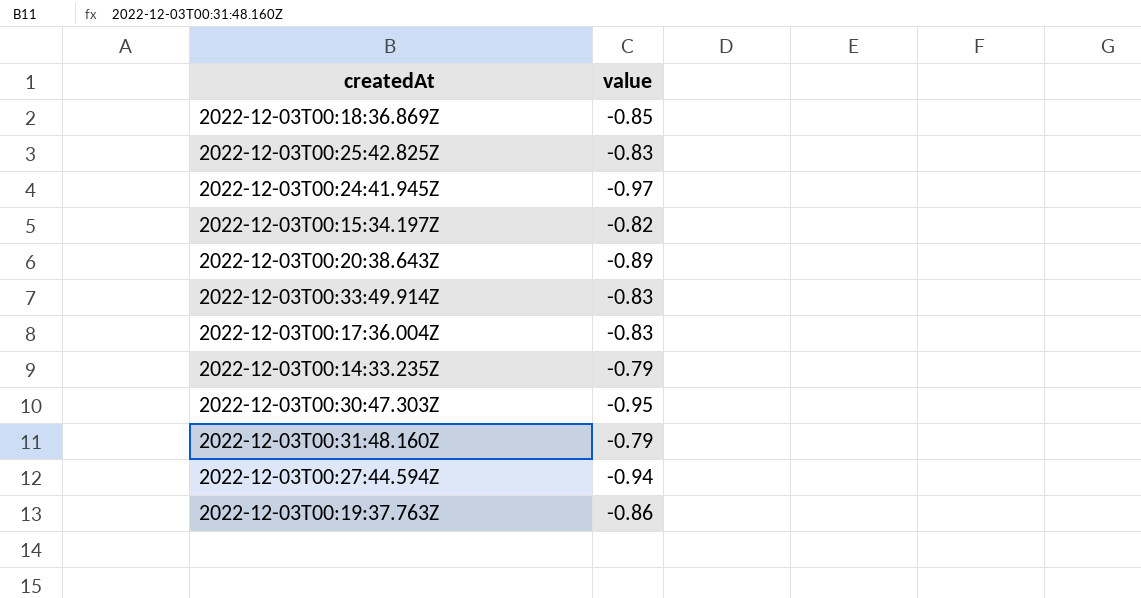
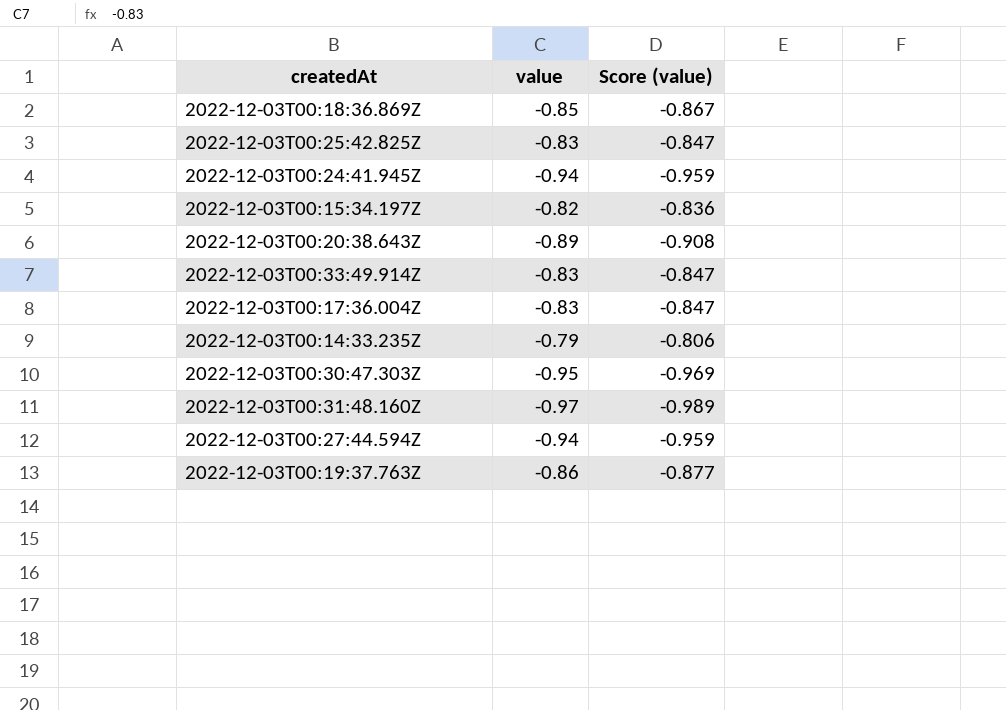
column Score (value) | formula: none -> [value] * 1.02
2022-12-03T00:24:41.945Z | value: -0.97 -> -0.94
2022-12-03T00:31:48.160Z | value: -0.79 -> -0.97

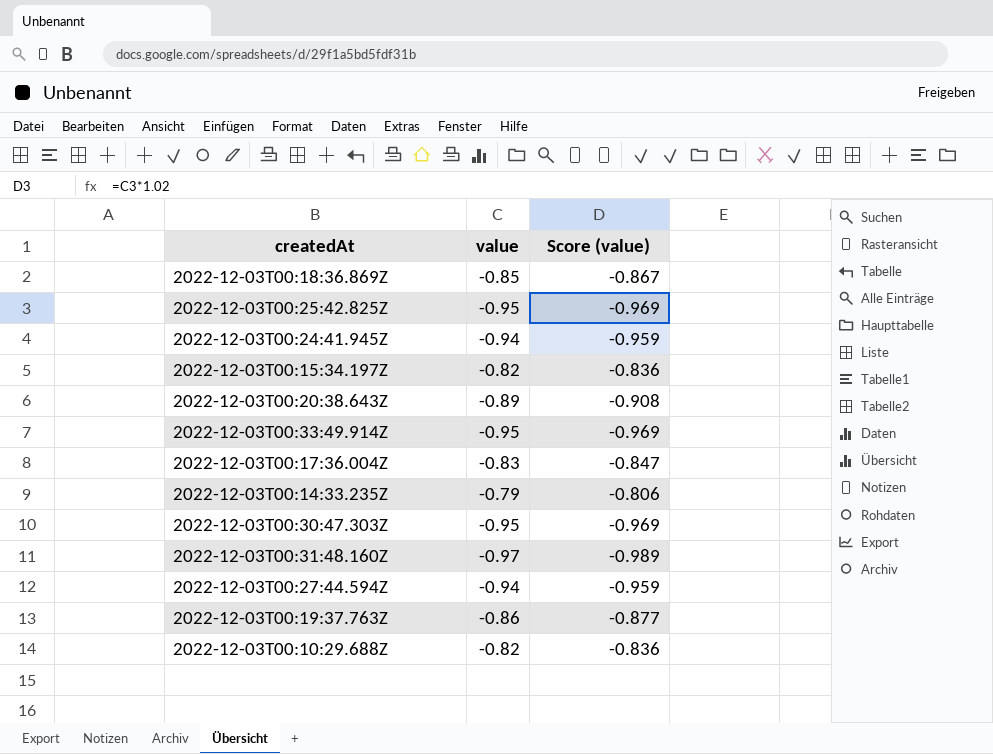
2022-12-03T00:25:42.825Z | value: -0.83 -> -0.95
2022-12-03T00:25:42.825Z | Score (value): -0.847 -> -0.969
2022-12-03T00:33:49.914Z | value: -0.83 -> -0.95
2022-12-03T00:33:49.914Z | Score (value): -0.847 -> -0.969
row 2022-12-03T00:10:29.688Z: none -> -0.82 | -0.836

